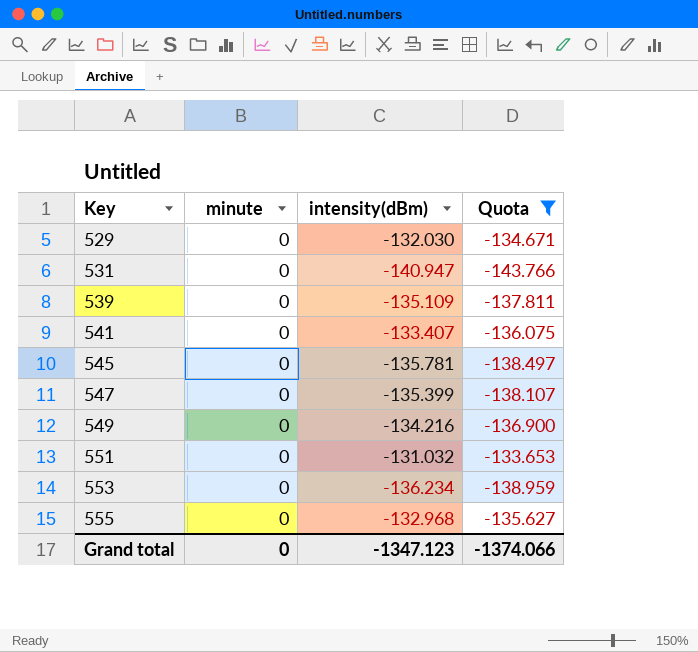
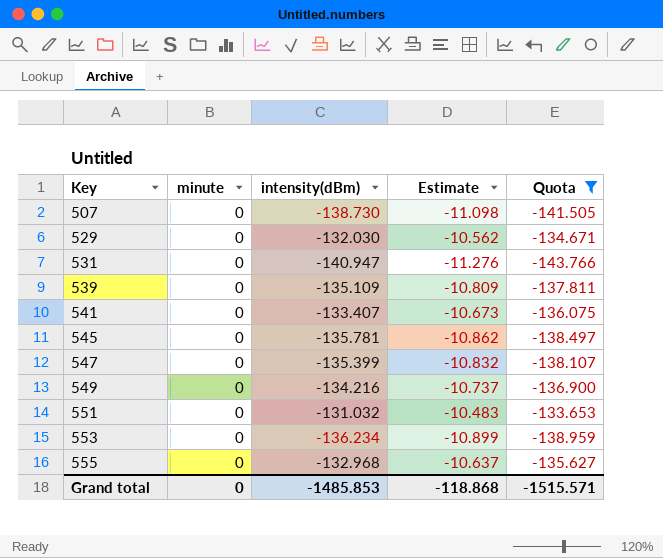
column Estimate | formula: none -> [intensity(dBm)] * 0.08
row 507: none -> 0 | -138.730 | -11.098 | -141.505
Grand total | intensity(dBm): -1347.123 -> -1485.853
Grand total | Quota: -1374.066 -> -1515.571

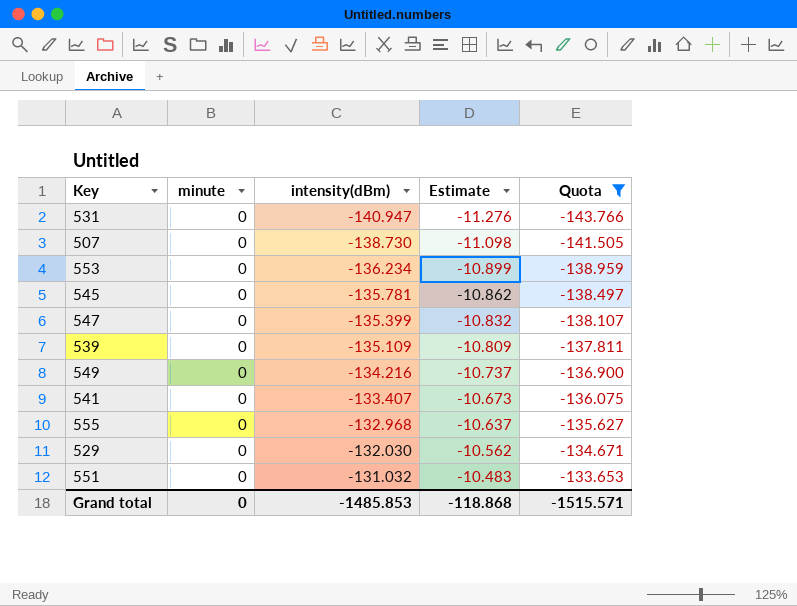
row order: Key ascending -> intensity(dBm) ascending

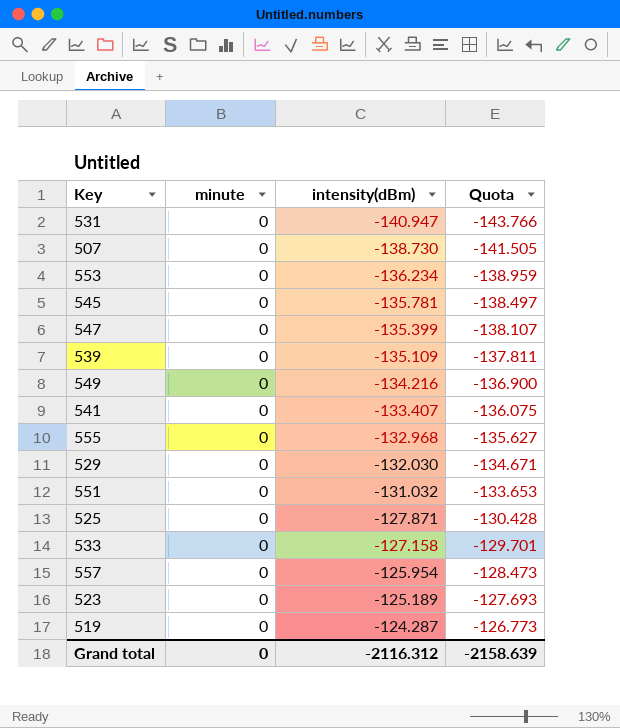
filter: Quota <= -133.653 -> none
column Estimate | formula: [intensity(dBm)] * 0.08 -> none
Grand total | intensity(dBm): -1485.853 -> -2116.312
Grand total | Quota: -1515.571 -> -2158.639

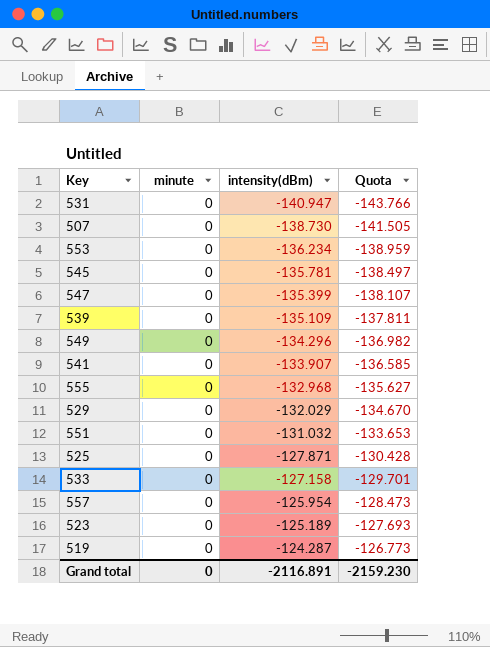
549 | intensity(dBm): -134.216 -> -134.296
549 | Quota: -136.900 -> -136.982
541 | intensity(dBm): -133.407 -> -133.907
541 | Quota: -136.075 -> -136.585
529 | intensity(dBm): -132.030 -> -132.029
529 | Quota: -134.671 -> -134.670
Grand total | intensity(dBm): -2116.312 -> -2116.891
Grand total | Quota: -2158.639 -> -2159.230

